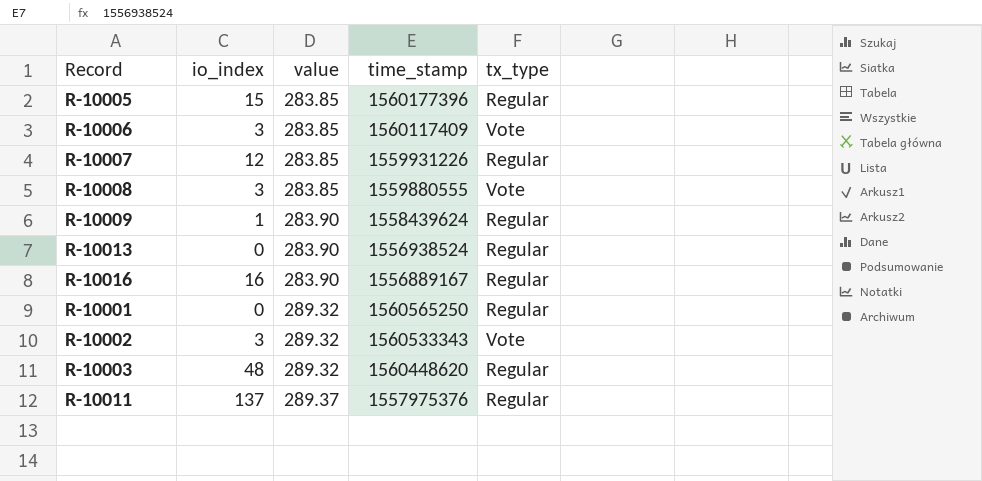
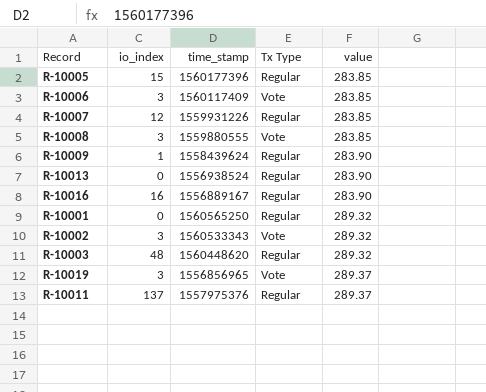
column name: tx_type -> Tx Type
column value | position: 3 -> 5
row R-10019: none -> 3 | 1556856965 | Vote | 289.37

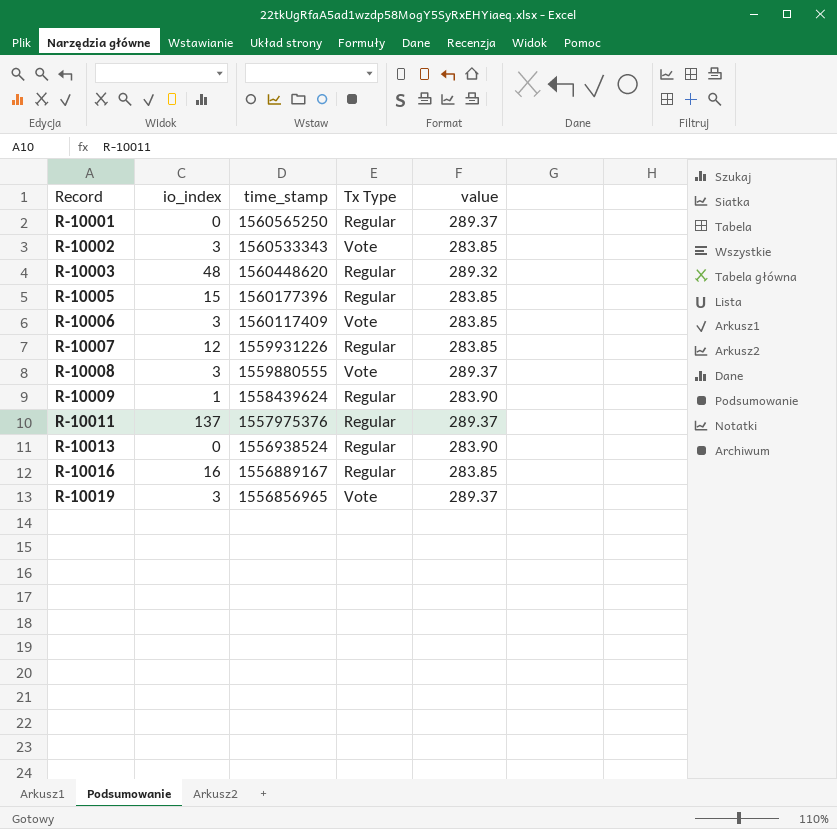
row order: value ascending -> Record ascending
R-10001 | value: 289.32 -> 289.37
R-10002 | value: 289.32 -> 283.85
R-10008 | value: 283.85 -> 289.37
R-10016 | value: 283.90 -> 283.85

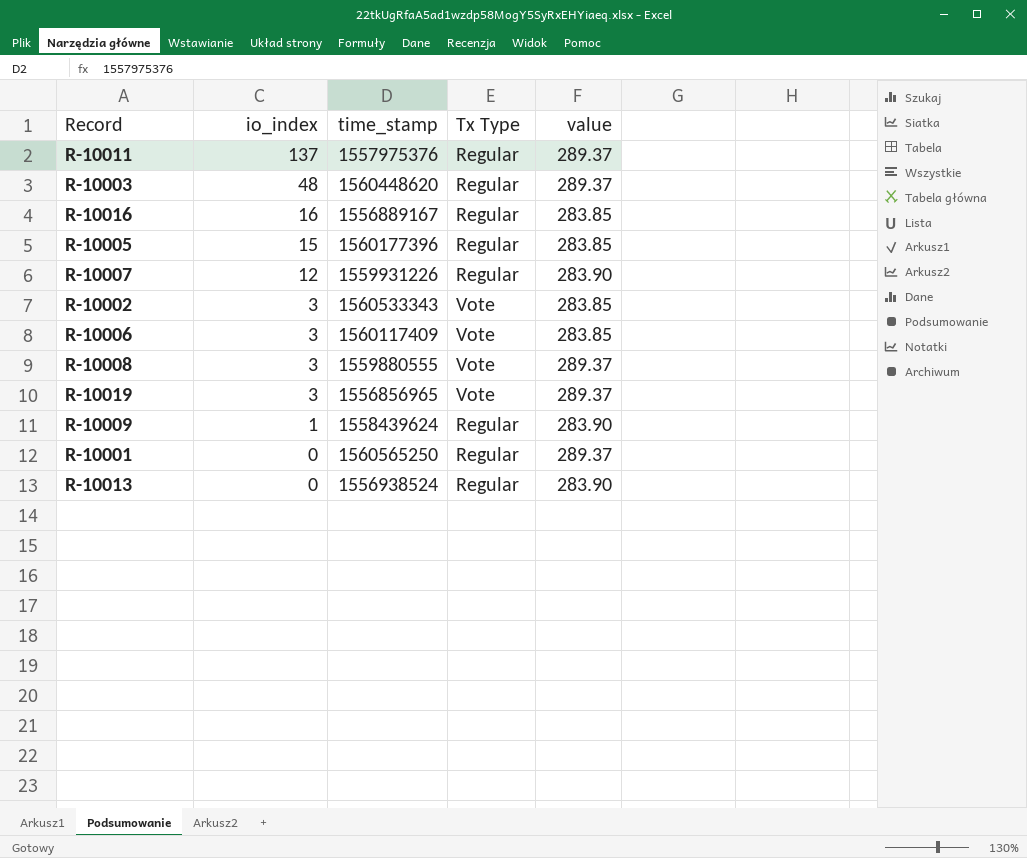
row order: Record ascending -> io_index descending
R-10003 | value: 289.32 -> 289.37
R-10007 | value: 283.85 -> 283.90

